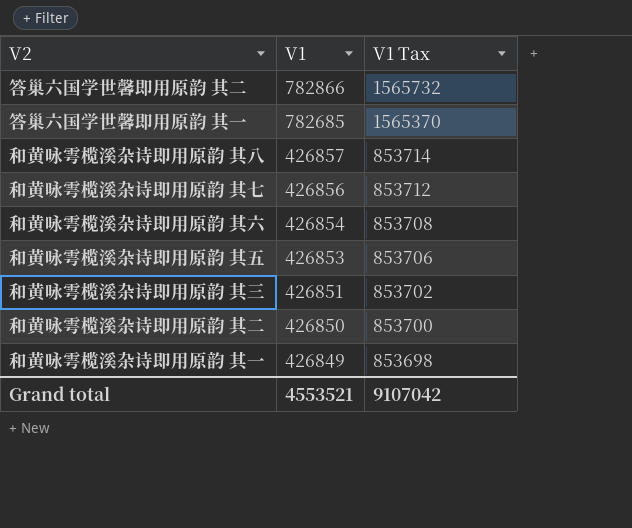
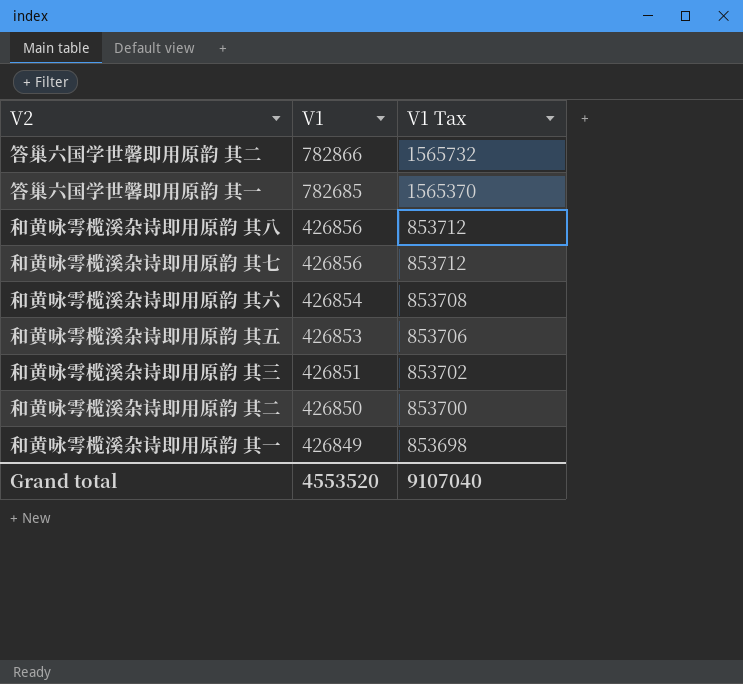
和黄咏雩榄溪杂诗即用原韵 其八 | V1: 426857 -> 426856
和黄咏雩榄溪杂诗即用原韵 其八 | V1 Tax: 853714 -> 853712
Grand total | V1: 4553521 -> 4553520
Grand total | V1 Tax: 9107042 -> 9107040

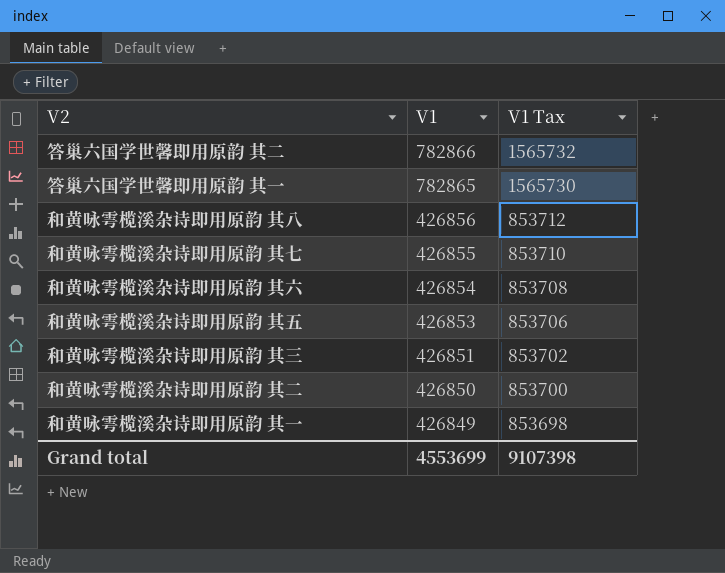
答巢六国学世馨即用原韵 其一 | V1: 782685 -> 782865
答巢六国学世馨即用原韵 其一 | V1 Tax: 1565370 -> 1565730
和黄咏雩榄溪杂诗即用原韵 其七 | V1: 426856 -> 426855
和黄咏雩榄溪杂诗即用原韵 其七 | V1 Tax: 853712 -> 853710
Grand total | V1: 4553520 -> 4553699
Grand total | V1 Tax: 9107040 -> 9107398

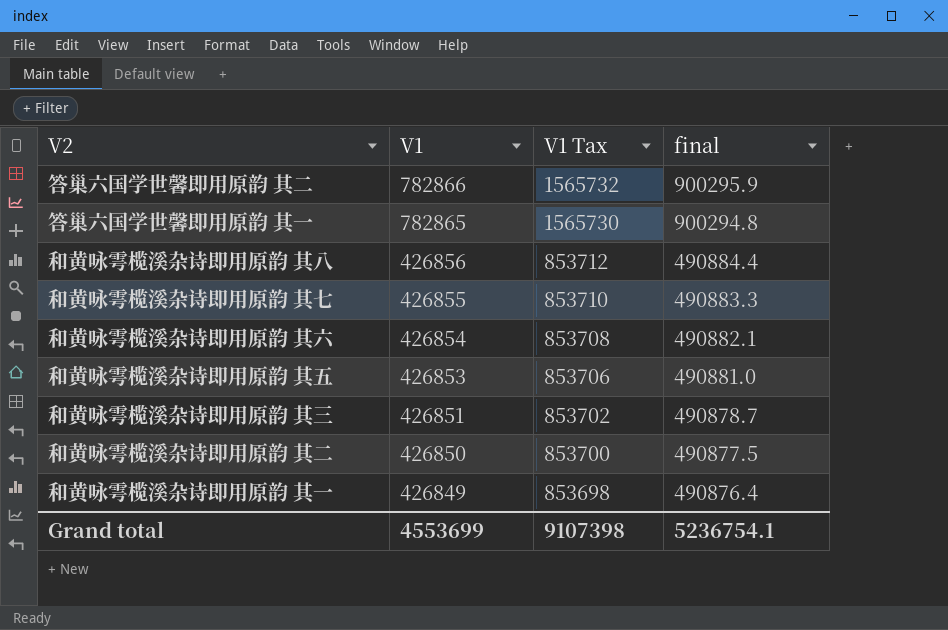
column final | formula: none -> [V1] * 1.15

